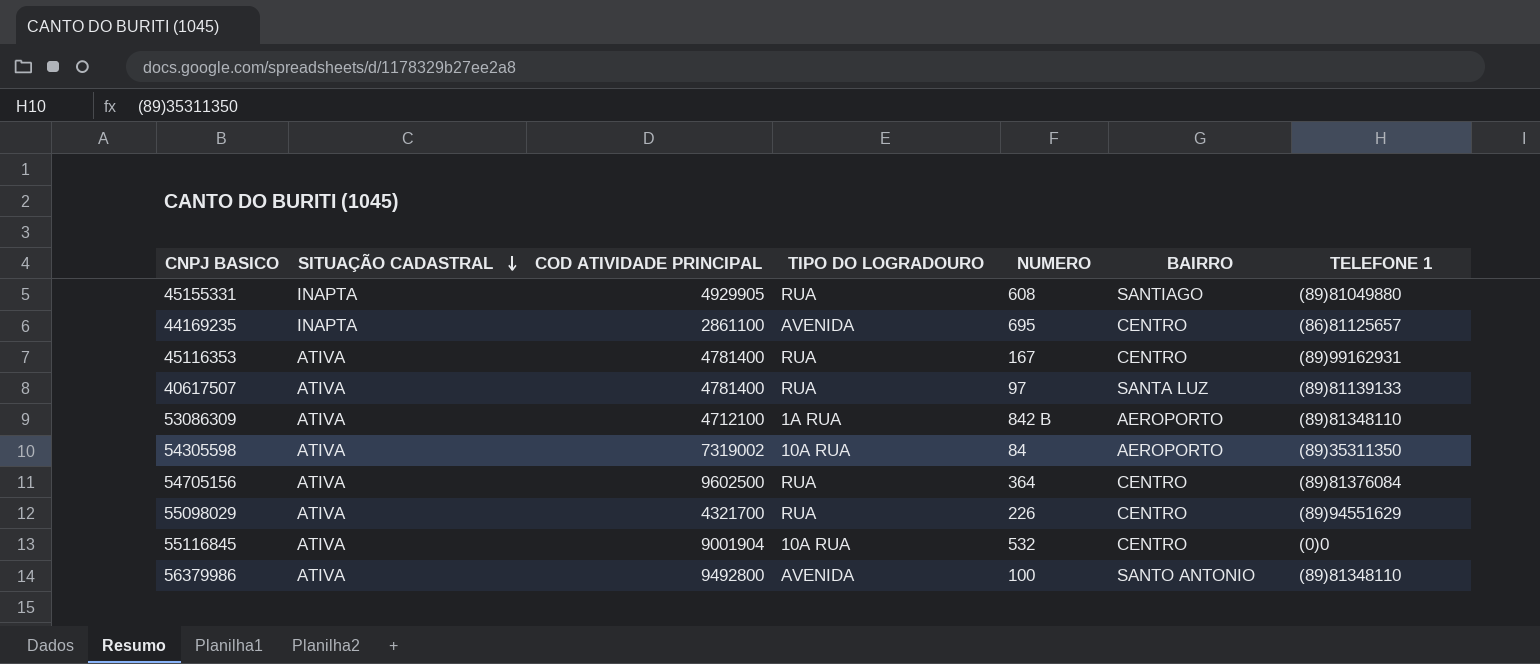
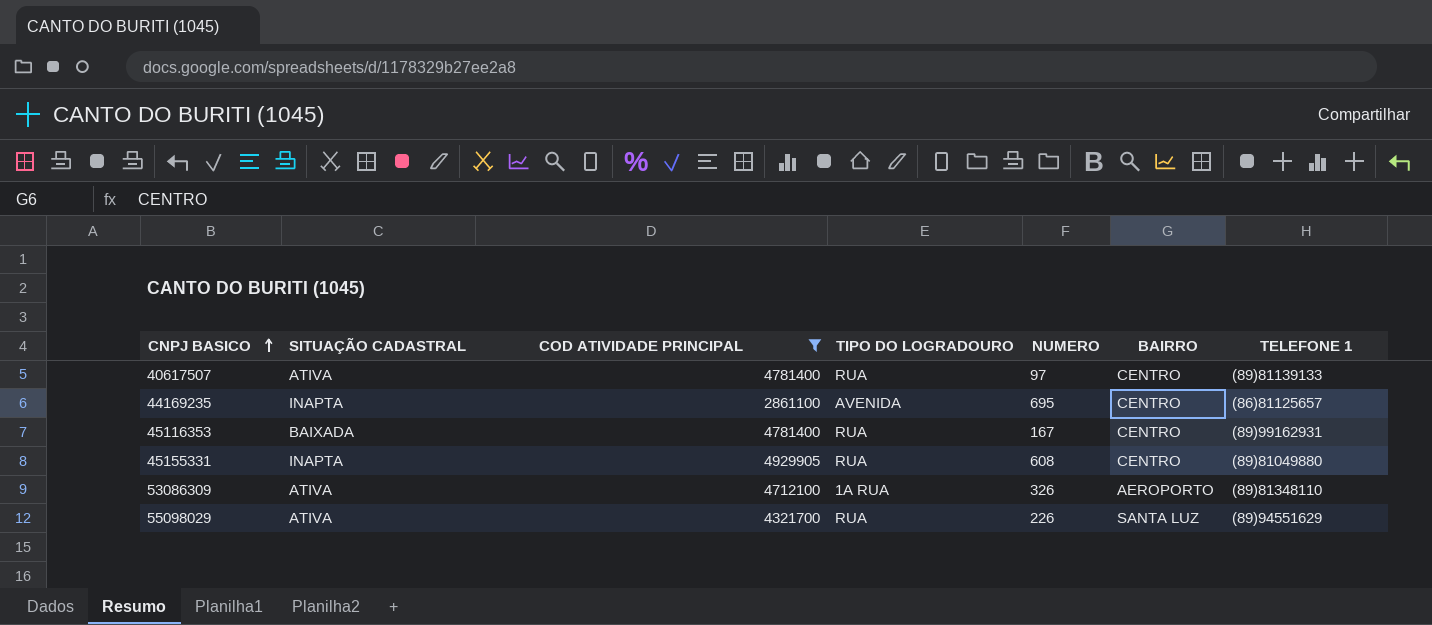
filter: none -> COD ATIVIDADE PRINCIPAL <= 4929905
row order: SITUAÇÃO CADASTRAL descending -> CNPJ BASICO ascending
40617507 | BAIRRO: SANTA LUZ -> CENTRO
45116353 | SITUAÇÃO CADASTRAL: ATIVA -> BAIXADA
45155331 | BAIRRO: SANTIAGO -> CENTRO
53086309 | NUMERO: 842 B -> 326
55098029 | BAIRRO: CENTRO -> SANTA LUZ

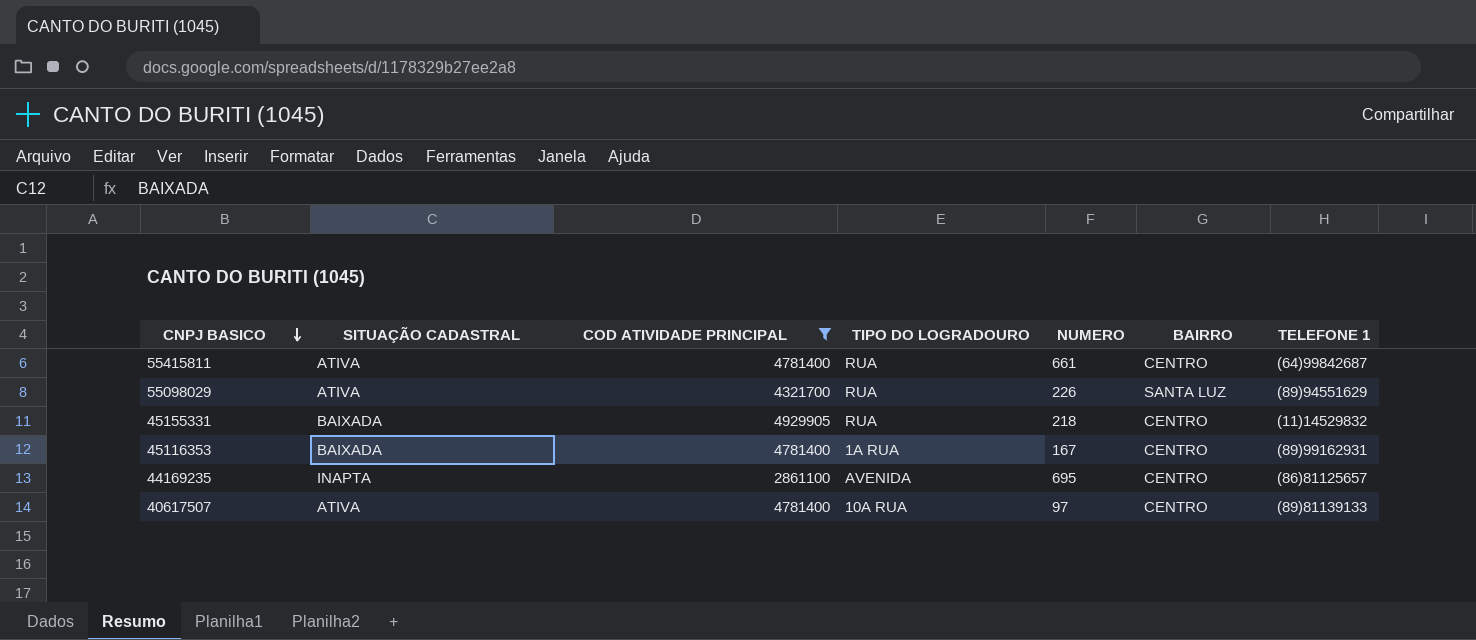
row order: CNPJ BASICO ascending -> CNPJ BASICO descending
row 53086309: ATIVA | 4712100 | 1A RUA | 326 | AEROPORTO | (89)81348110 -> none
row 55415811: none -> ATIVA | 4781400 | RUA | 661 | CENTRO | (64)99842687
45155331 | SITUAÇÃO CADASTRAL: INAPTA -> BAIXADA
45155331 | NUMERO: 608 -> 218
45155331 | TELEFONE 1: (89)81049880 -> (11)14529832
45116353 | TIPO DO LOGRADOURO: RUA -> 1A RUA
40617507 | TIPO DO LOGRADOURO: RUA -> 10A RUA

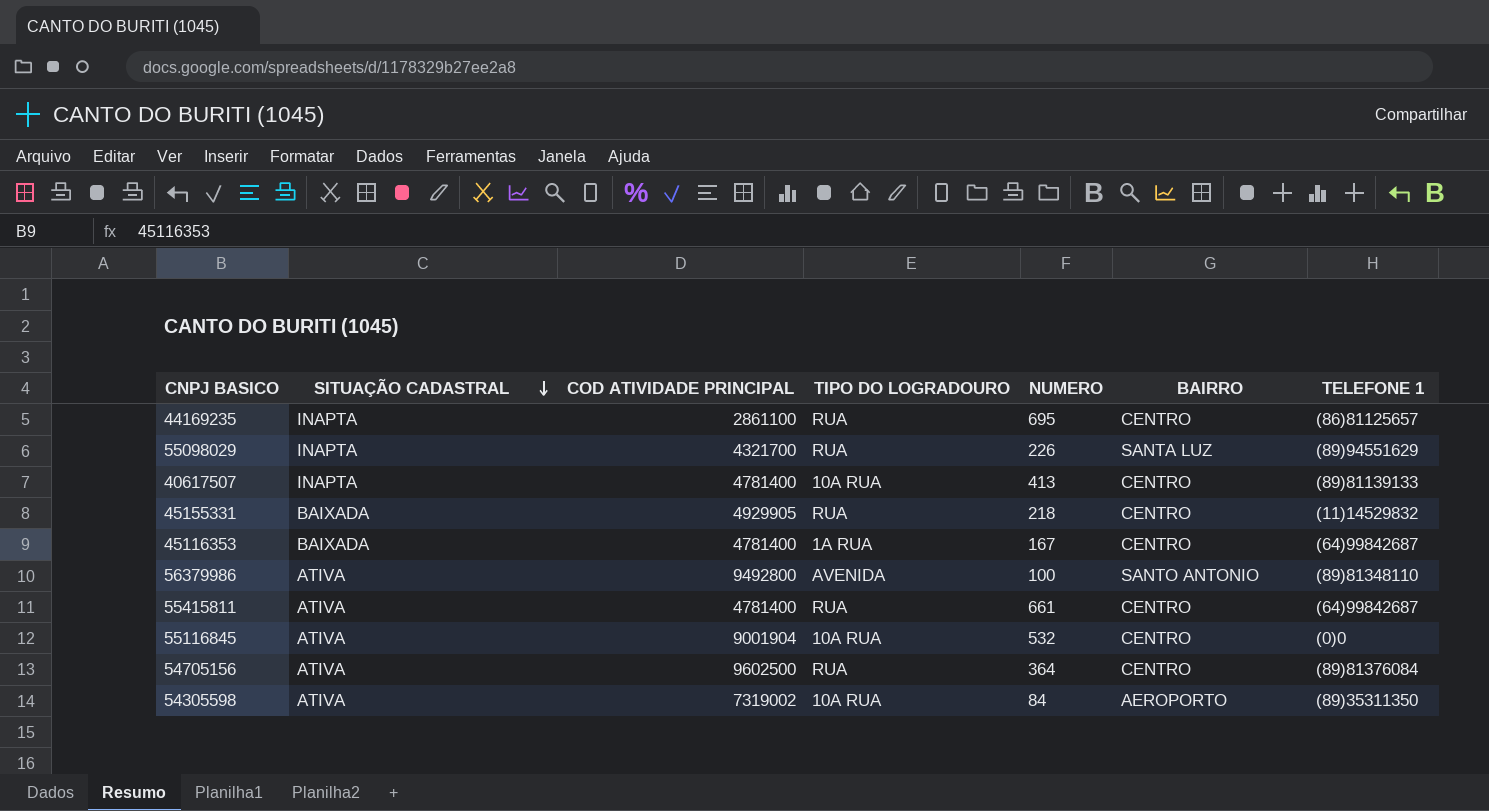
filter: COD ATIVIDADE PRINCIPAL <= 4929905 -> none
row order: CNPJ BASICO descending -> SITUAÇÃO CADASTRAL descending
44169235 | TIPO DO LOGRADOURO: AVENIDA -> RUA
55098029 | SITUAÇÃO CADASTRAL: ATIVA -> INAPTA
40617507 | SITUAÇÃO CADASTRAL: ATIVA -> INAPTA
40617507 | NUMERO: 97 -> 413
45116353 | TELEFONE 1: (89)99162931 -> (64)99842687

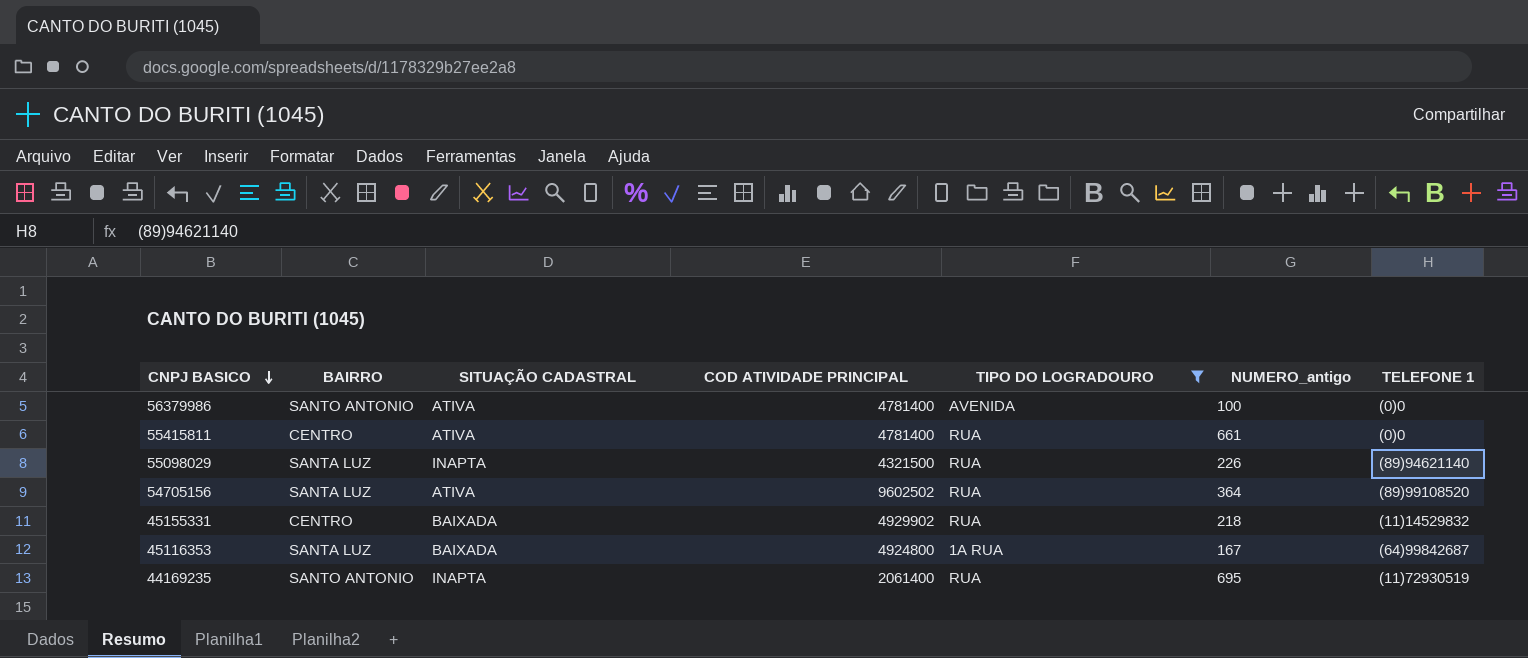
filter: none -> TIPO DO LOGRADOURO != 10A RUA
row order: SITUAÇÃO CADASTRAL descending -> CNPJ BASICO descending
column BAIRRO | position: 6 -> 2
column name: NUMERO -> NUMERO_antigo
56379986 | COD ATIVIDADE PRINCIPAL: 9492800 -> 4781400
56379986 | TELEFONE 1: (89)81348110 -> (0)0
55415811 | TELEFONE 1: (64)99842687 -> (0)0
55098029 | COD ATIVIDADE PRINCIPAL: 4321700 -> 4321500
55098029 | TELEFONE 1: (89)94551629 -> (89)94621140
54705156 | BAIRRO: CENTRO -> SANTA LUZ
54705156 | COD ATIVIDADE PRINCIPAL: 9602500 -> 9602502
54705156 | TELEFONE 1: (89)81376084 -> (89)99108520
45155331 | COD ATIVIDADE PRINCIPAL: 4929905 -> 4929902
45116353 | BAIRRO: CENTRO -> SANTA LUZ
45116353 | COD ATIVIDADE PRINCIPAL: 4781400 -> 4924800
44169235 | BAIRRO: CENTRO -> SANTO ANTONIO
44169235 | COD ATIVIDADE PRINCIPAL: 2861100 -> 2061400
44169235 | TELEFONE 1: (86)81125657 -> (11)72930519

